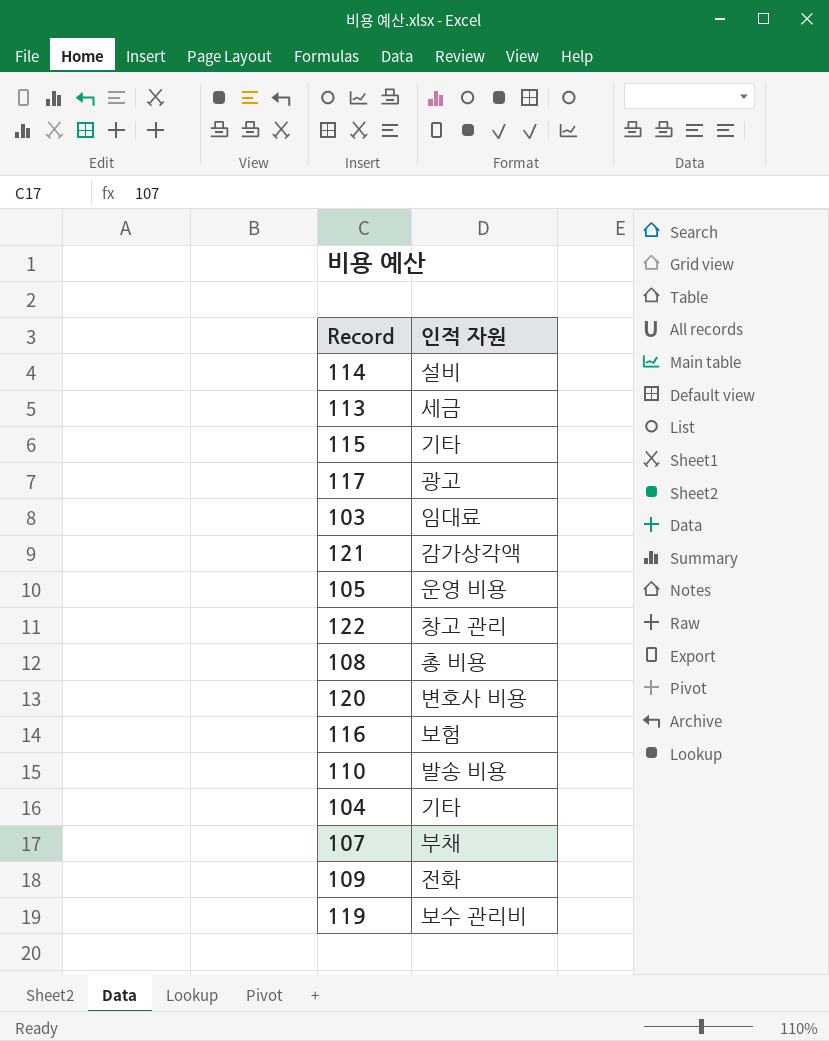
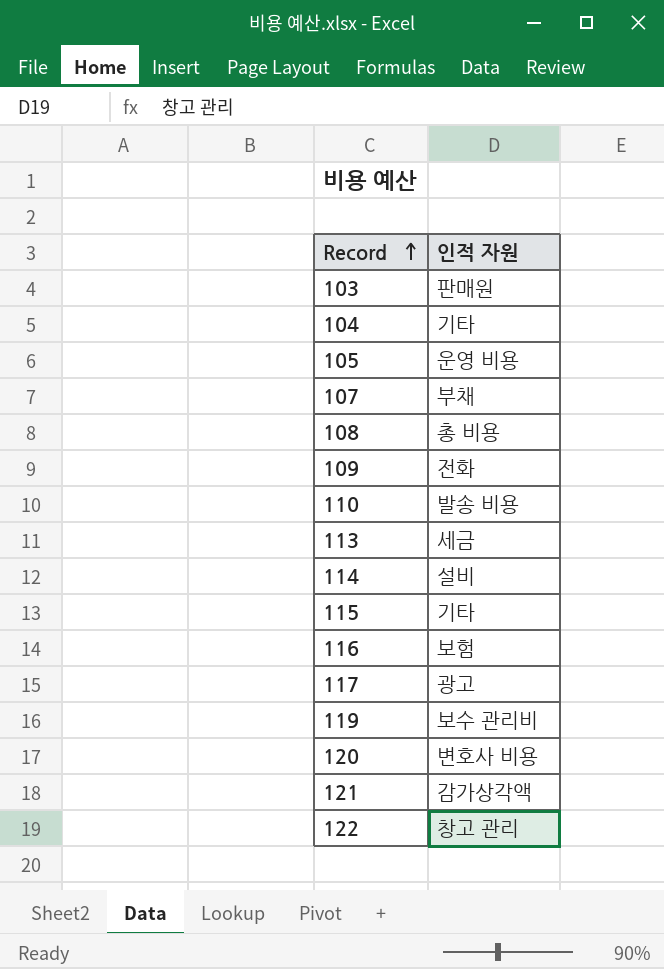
row order: none -> Record ascending
103 | 인적 자원: 임대료 -> 판매원

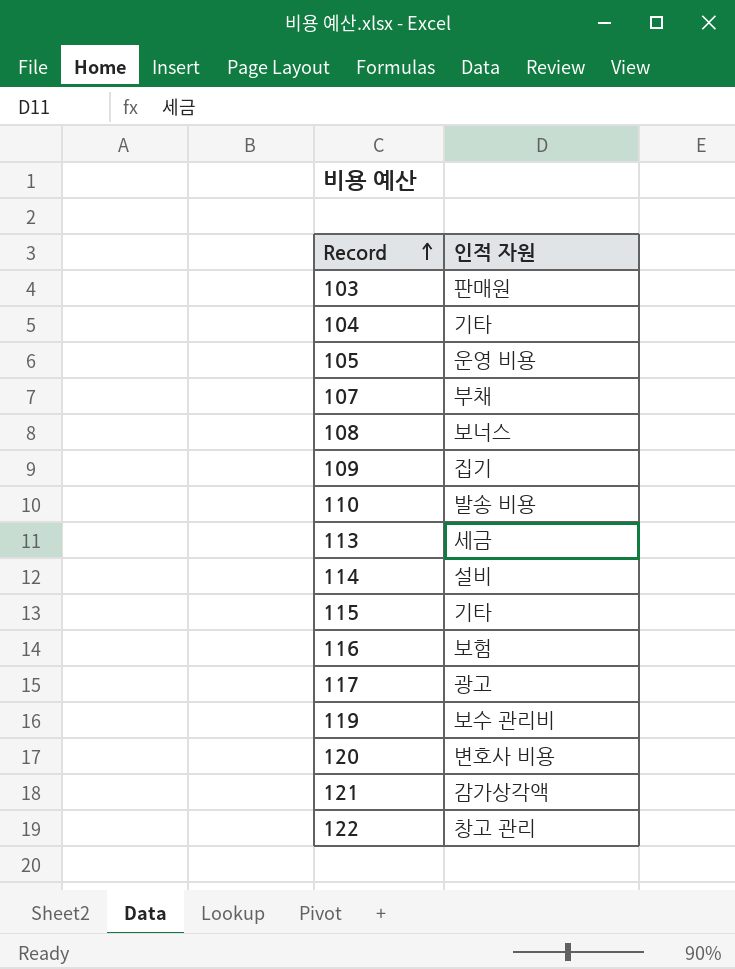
108 | 인적 자원: 총 비용 -> 보너스
109 | 인적 자원: 전화 -> 집기

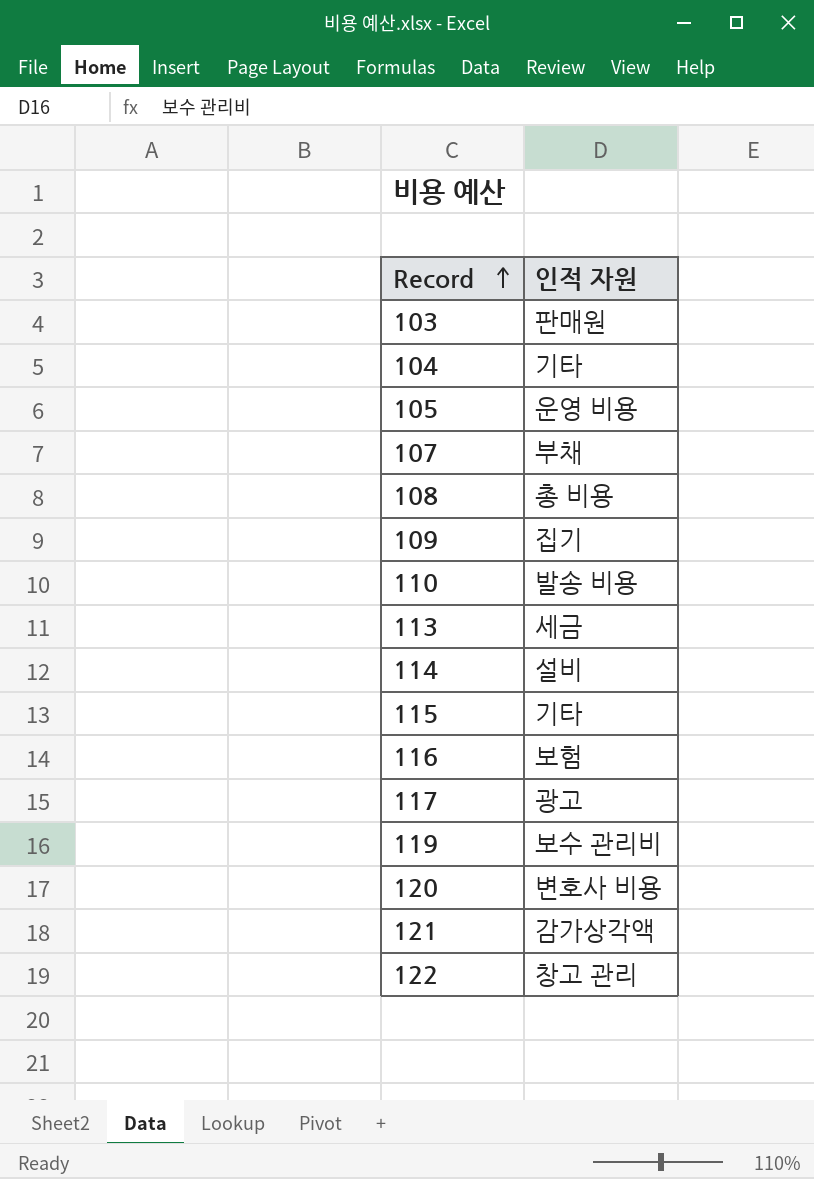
108 | 인적 자원: 보너스 -> 총 비용

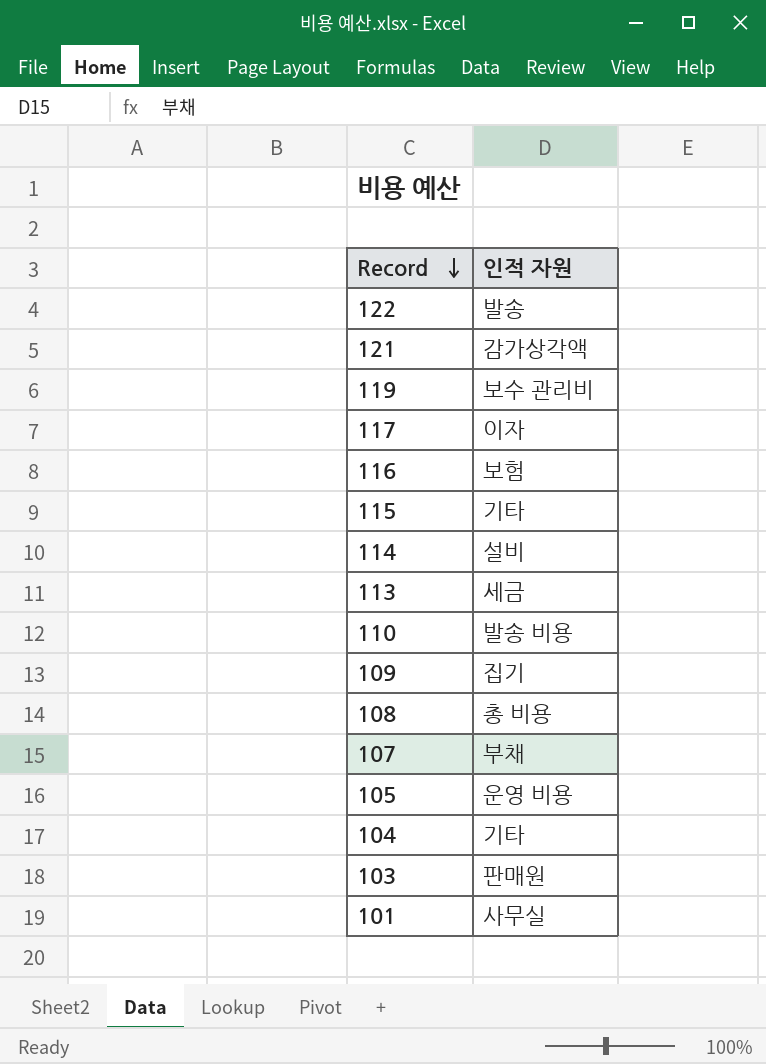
row order: Record ascending -> Record descending
row 120: 변호사 비용 -> none
122 | 인적 자원: 창고 관리 -> 발송
117 | 인적 자원: 광고 -> 이자
row 101: none -> 사무실

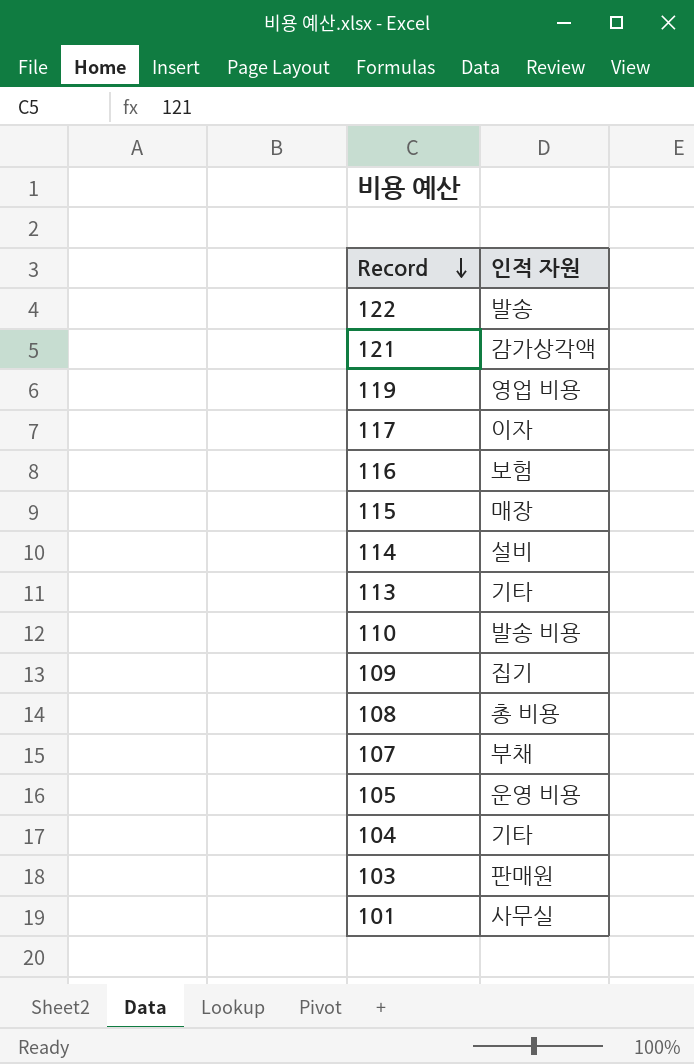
119 | 인적 자원: 보수 관리비 -> 영업 비용
115 | 인적 자원: 기타 -> 매장
113 | 인적 자원: 세금 -> 기타

